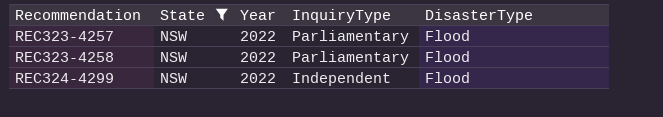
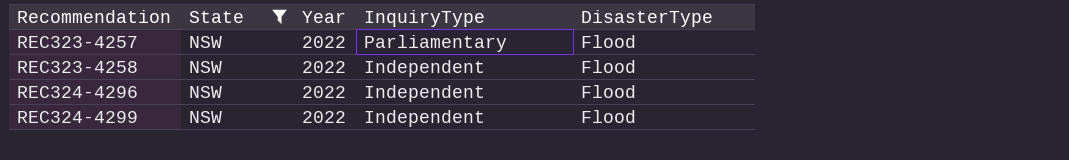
REC323-4258 | InquiryType: Parliamentary -> Independent
row REC324-4296: none -> NSW | 2022 | Independent | Flood

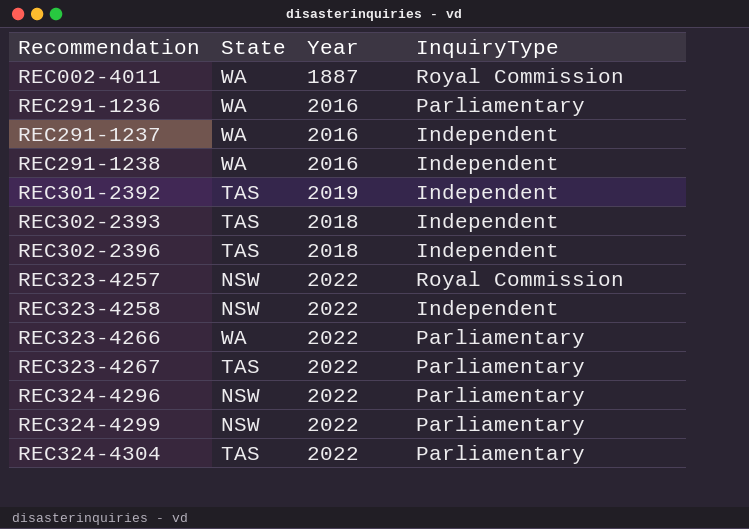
filter: State = NSW -> none
column DisasterType | position: 5 -> none
REC323-4257 | InquiryType: Parliamentary -> Royal Commission
REC324-4296 | InquiryType: Independent -> Parliamentary
REC324-4299 | InquiryType: Independent -> Parliamentary

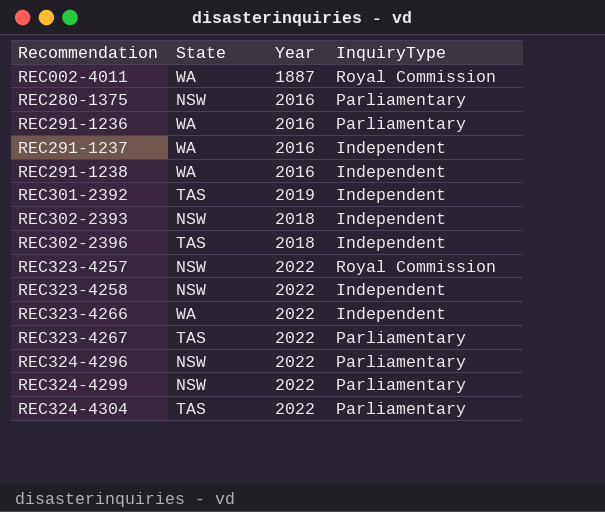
row REC280-1375: none -> NSW | 2016 | Parliamentary
REC302-2393 | State: TAS -> NSW
REC323-4266 | InquiryType: Parliamentary -> Independent

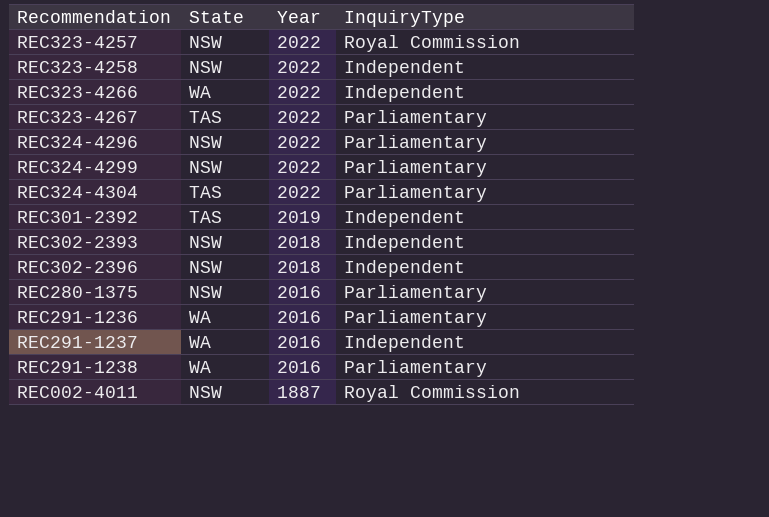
row order: Recommendation ascending -> Year descending
REC302-2396 | State: TAS -> NSW
REC291-1238 | InquiryType: Independent -> Parliamentary
REC002-4011 | State: WA -> NSW

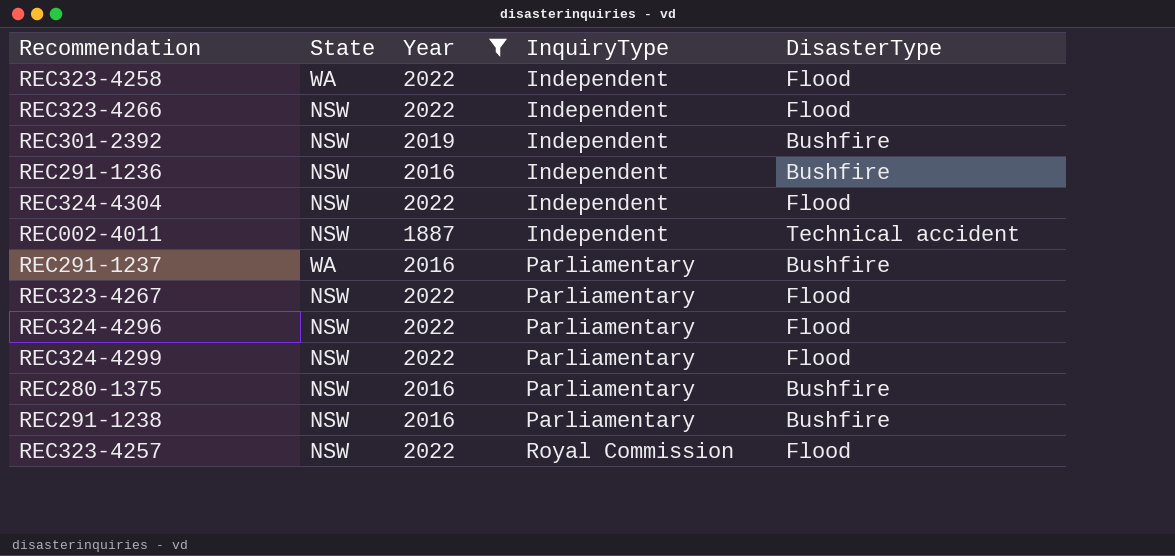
filter: none -> Year != 2018
row order: Year descending -> InquiryType ascending
column DisasterType | position: none -> 5
REC323-4258 | State: NSW -> WA
REC323-4266 | State: WA -> NSW
REC301-2392 | State: TAS -> NSW
REC291-1236 | State: WA -> NSW
REC291-1236 | InquiryType: Parliamentary -> Independent
REC324-4304 | State: TAS -> NSW
REC324-4304 | InquiryType: Parliamentary -> Independent
REC002-4011 | InquiryType: Royal Commission -> Independent
REC291-1237 | InquiryType: Independent -> Parliamentary
REC323-4267 | State: TAS -> NSW
REC291-1238 | State: WA -> NSW

